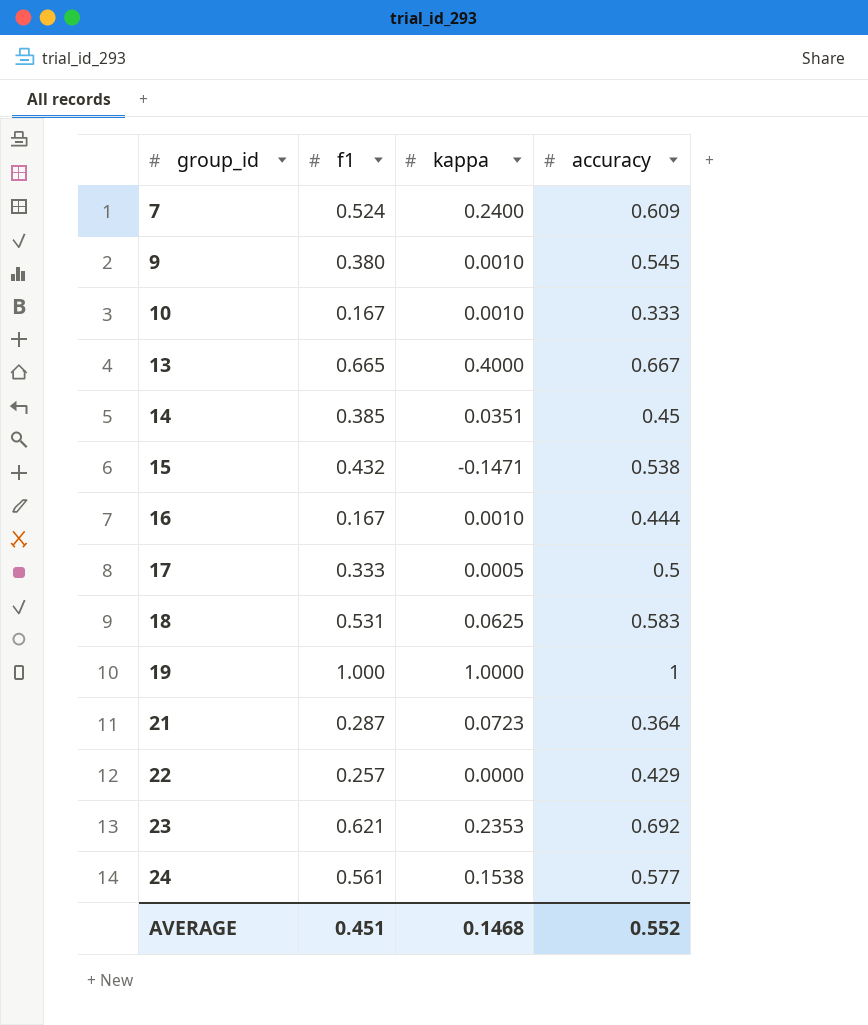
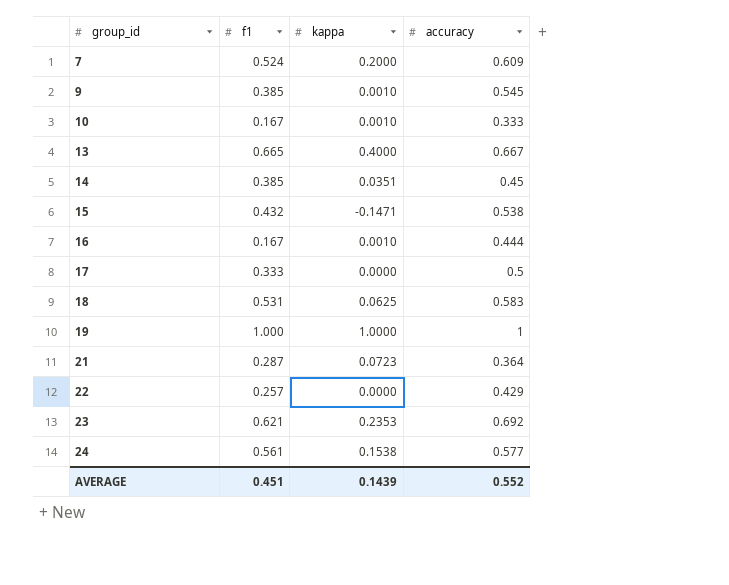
7 | kappa: 0.2400 -> 0.2000
9 | f1: 0.380 -> 0.385
17 | kappa: 0.0005 -> 0.0000
AVERAGE | kappa: 0.1468 -> 0.1439

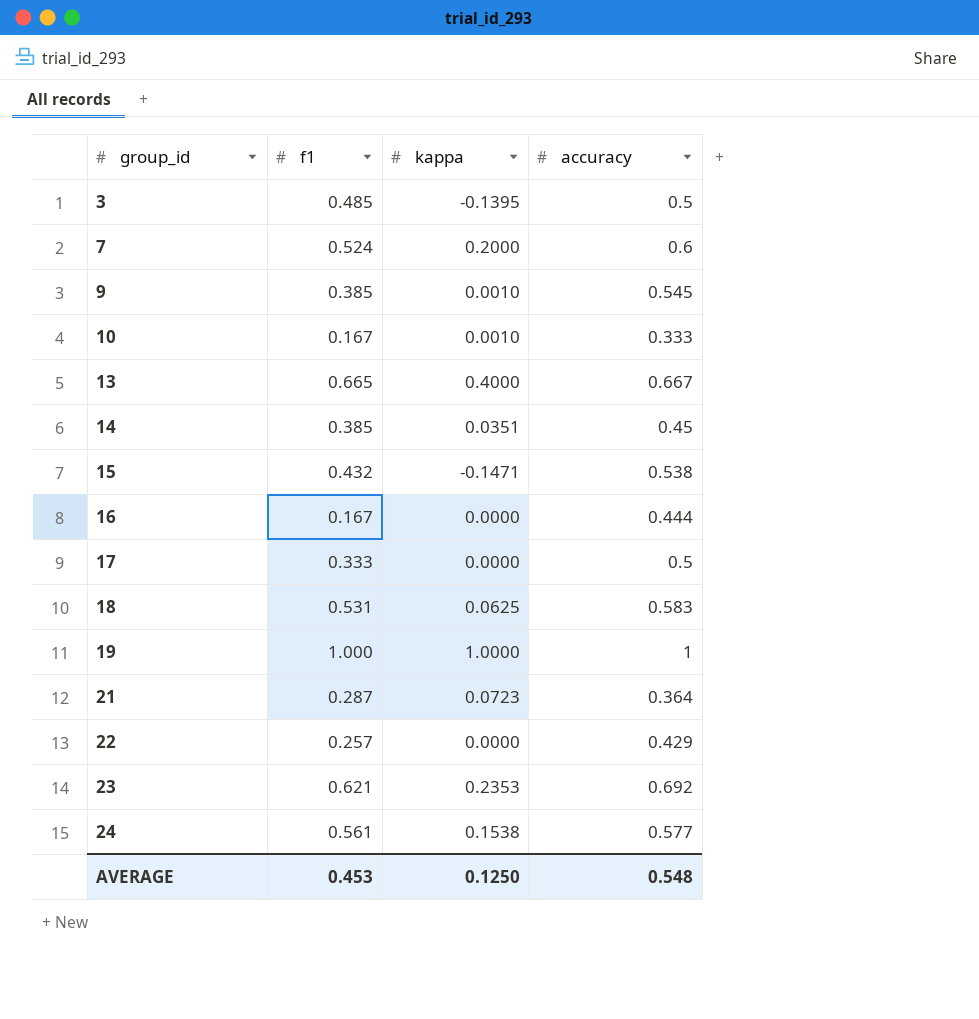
row 3: none -> 0.485 | -0.1395 | 0.5
7 | accuracy: 0.609 -> 0.6
16 | kappa: 0.0010 -> 0.0000
AVERAGE | f1: 0.451 -> 0.453
AVERAGE | kappa: 0.1439 -> 0.1250
AVERAGE | accuracy: 0.552 -> 0.548

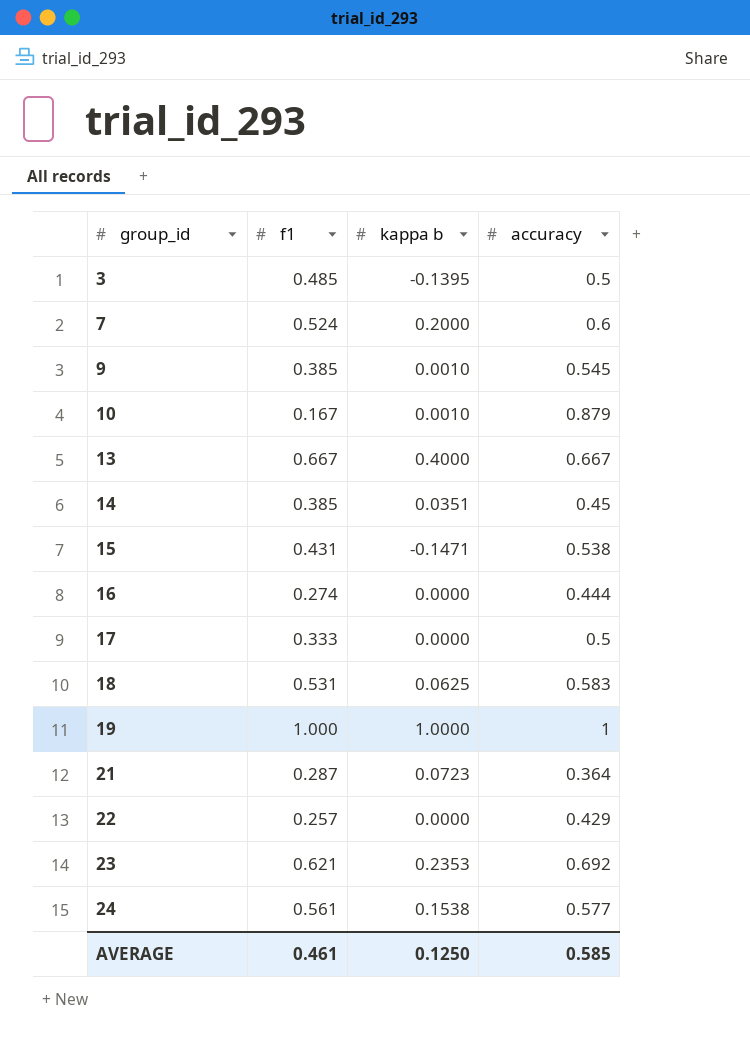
column name: kappa -> kappa b
10 | accuracy: 0.333 -> 0.879
13 | f1: 0.665 -> 0.667
15 | f1: 0.432 -> 0.431
16 | f1: 0.167 -> 0.274
AVERAGE | f1: 0.453 -> 0.461
AVERAGE | accuracy: 0.548 -> 0.585

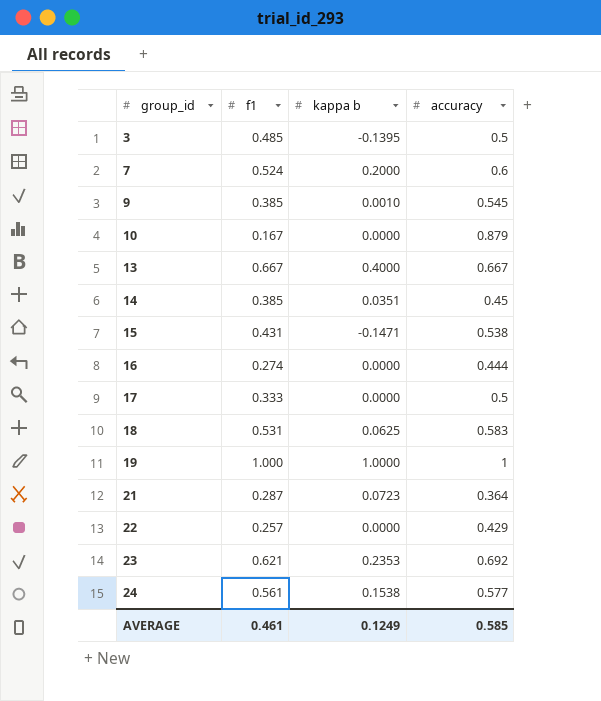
10 | kappa b: 0.0010 -> 0.0000
AVERAGE | kappa b: 0.1250 -> 0.1249

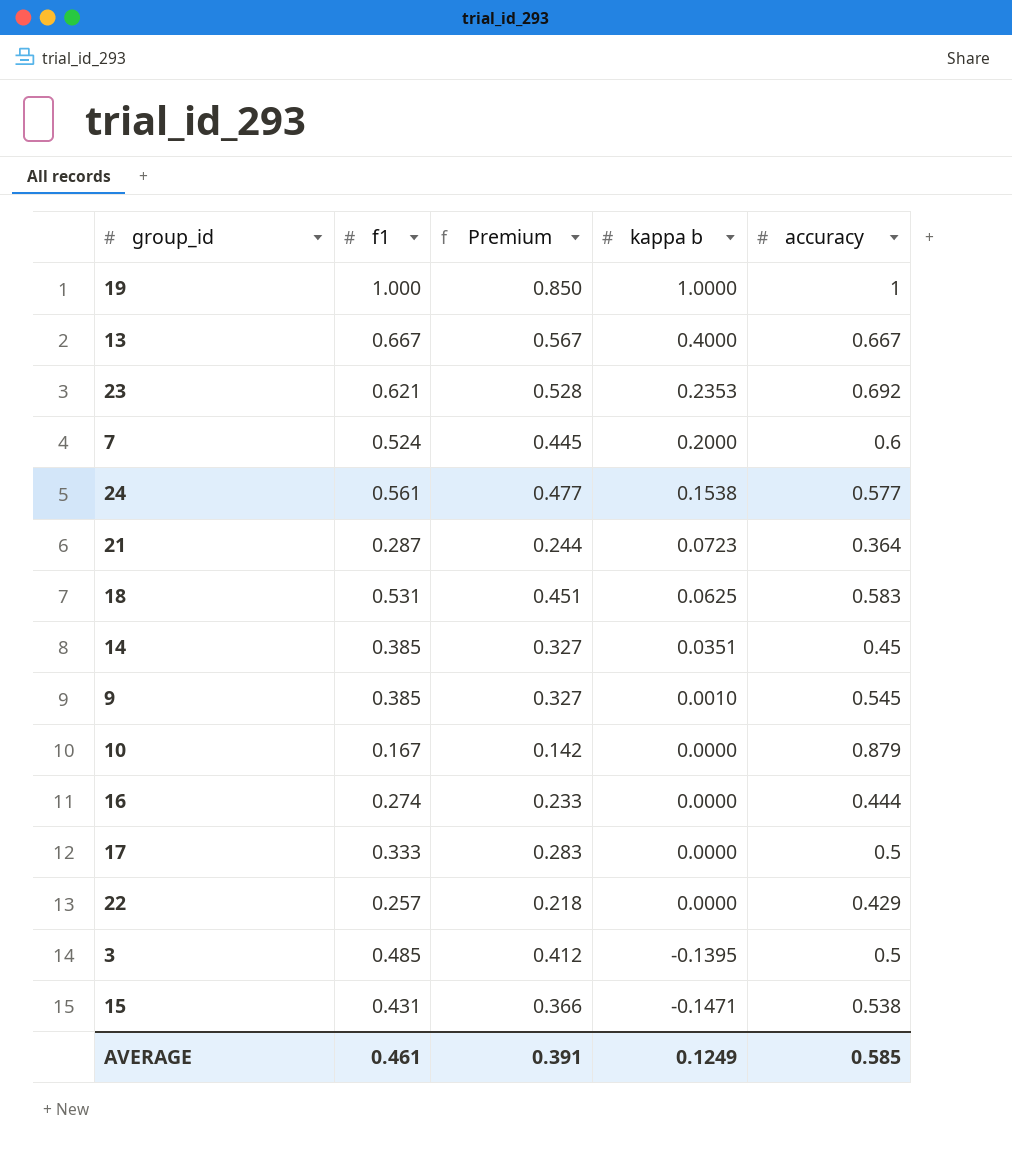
row order: group_id ascending -> kappa b descending
column Premium | formula: none -> [f1] * 0.85

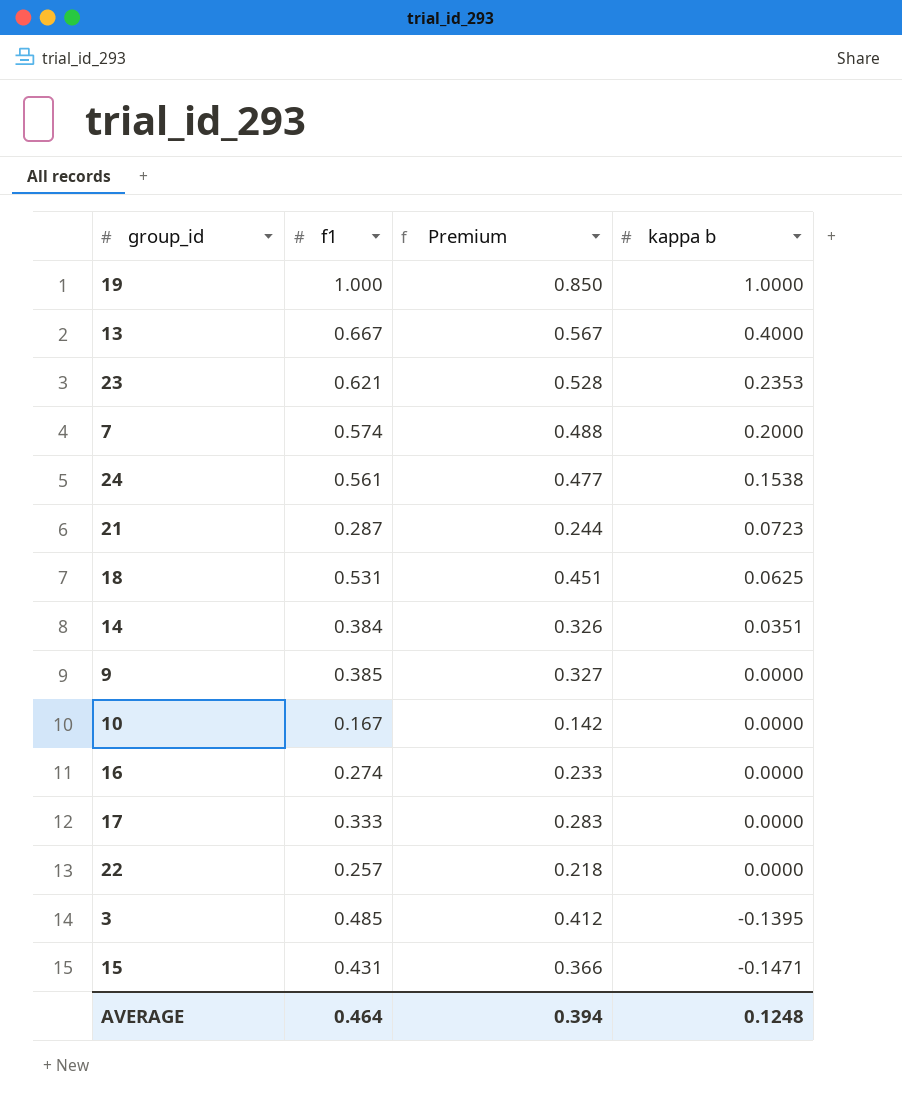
column accuracy | position: 5 -> none
7 | f1: 0.524 -> 0.574
7 | Premium: 0.445 -> 0.488
14 | f1: 0.385 -> 0.384
14 | Premium: 0.327 -> 0.326
9 | kappa b: 0.0010 -> 0.0000
AVERAGE | f1: 0.461 -> 0.464
AVERAGE | Premium: 0.391 -> 0.394
AVERAGE | kappa b: 0.1249 -> 0.1248

